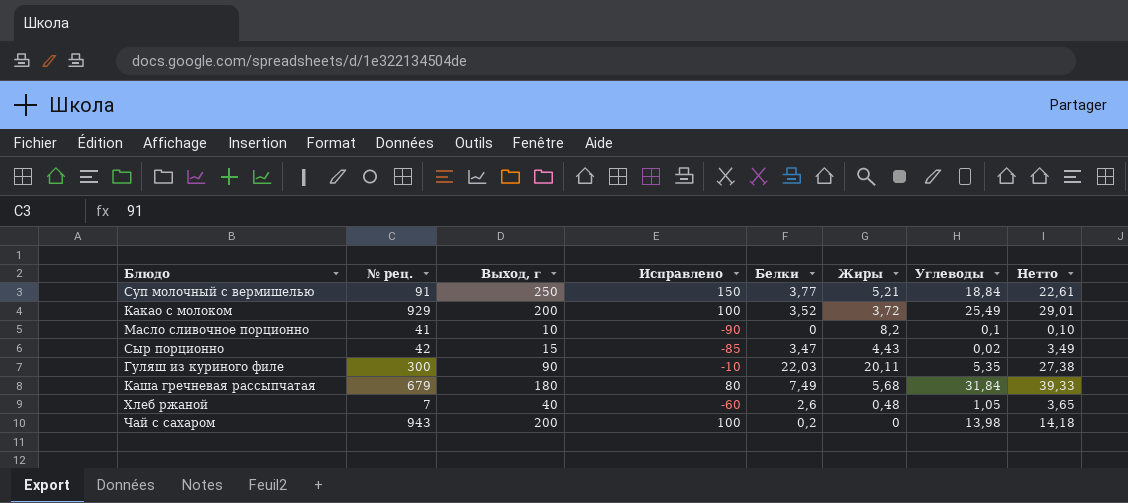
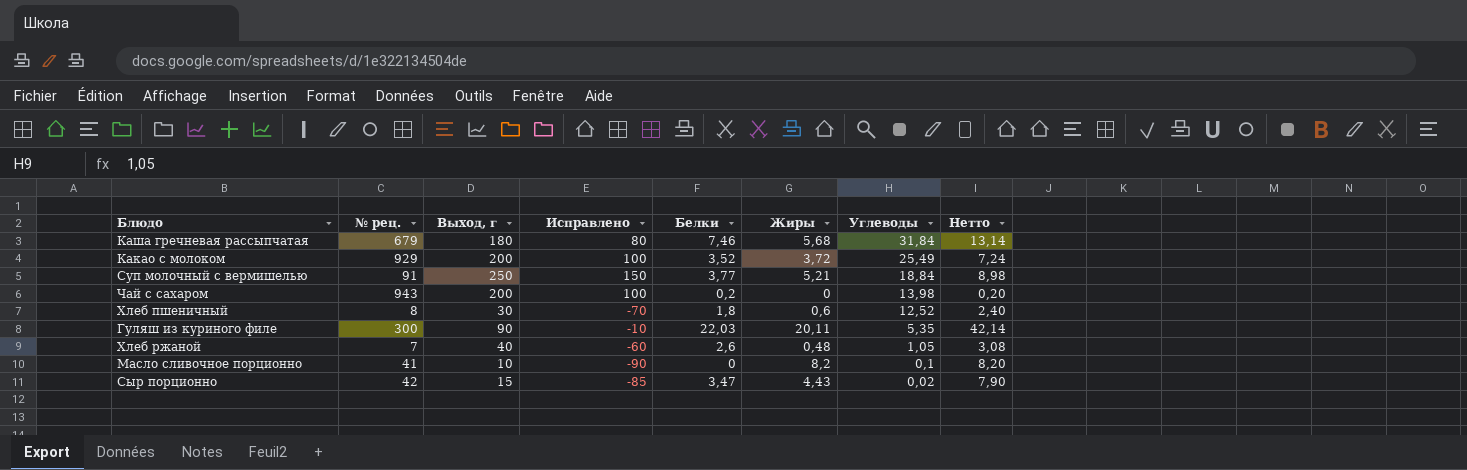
row order: none -> Углеводы descending
column Нетто | formula: [Белки] + [Углеводы] -> [Белки] + [Жиры]
Каша гречневая рассыпчатая | Белки: 7,49 -> 7,46
row Хлеб пшеничный: none -> 8 | 30 | -70 | 1,8 | 0,6 | 12,52 | 2,40

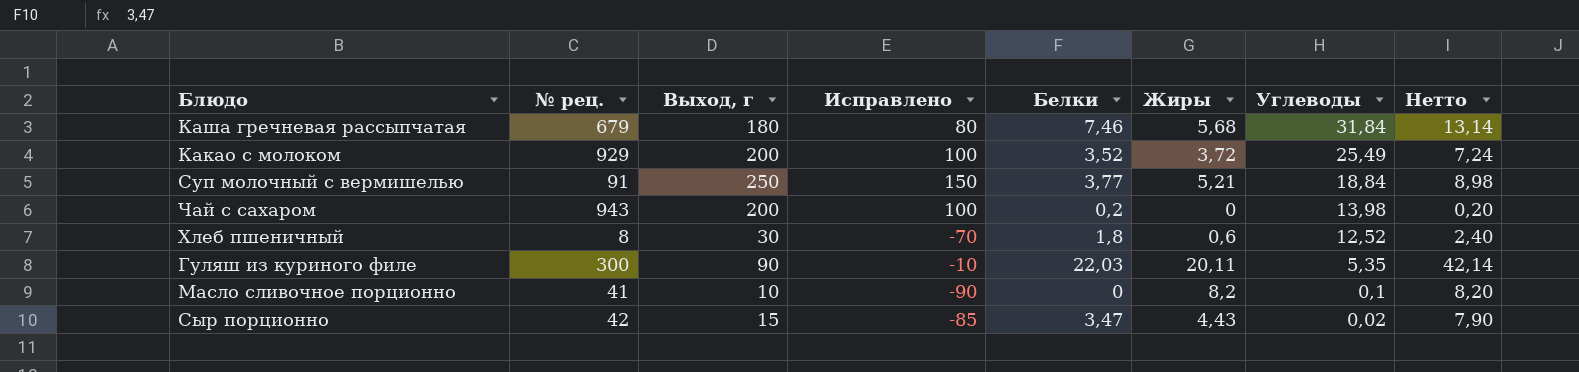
row Хлеб ржаной: 7 | 40 | -60 | 2,6 | 0,48 | 1,05 | 3,08 -> none

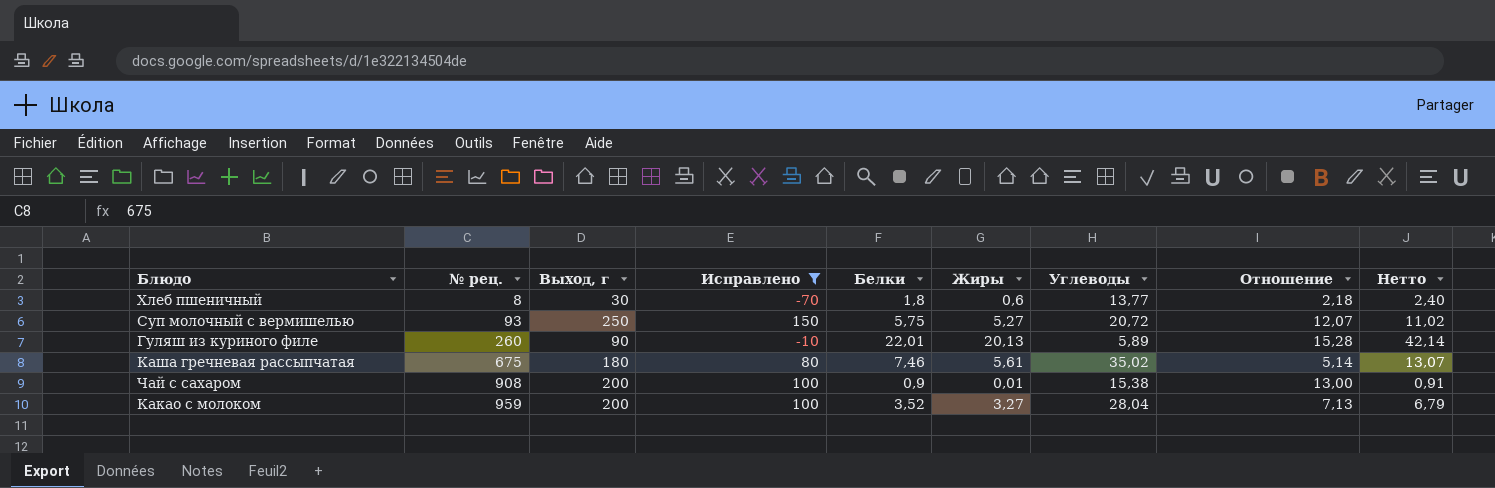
filter: none -> Исправлено >= -70
row order: Углеводы descending -> № рец. ascending
column Отношение | formula: none -> [Выход, г] / [Углеводы]
Хлеб пшеничный | Углеводы: 12,52 -> 13,77
Суп молочный с вермишелью | № рец.: 91 -> 93
Суп молочный с вермишелью | Белки: 3,77 -> 5,75
Суп молочный с вермишелью | Жиры: 5,21 -> 5,27
Суп молочный с вермишелью | Углеводы: 18,84 -> 20,72
Суп молочный с вермишелью | Нетто: 8,98 -> 11,02
Гуляш из куриного филе | № рец.: 300 -> 260
Гуляш из куриного филе | Белки: 22,03 -> 22,01
Гуляш из куриного филе | Жиры: 20,11 -> 20,13
Гуляш из куриного филе | Углеводы: 5,35 -> 5,89
Каша гречневая рассыпчатая | № рец.: 679 -> 675
Каша гречневая рассыпчатая | Жиры: 5,68 -> 5,61
Каша гречневая рассыпчатая | Углеводы: 31,84 -> 35,02
Каша гречневая рассыпчатая | Нетто: 13,14 -> 13,07
Чай с сахаром | № рец.: 943 -> 908
Чай с сахаром | Белки: 0,2 -> 0,9
Чай с сахаром | Жиры: 0 -> 0,01
Чай с сахаром | Углеводы: 13,98 -> 15,38
Чай с сахаром | Нетто: 0,20 -> 0,91
Какао с молоком | № рец.: 929 -> 959
Какао с молоком | Жиры: 3,72 -> 3,27
Какао с молоком | Углеводы: 25,49 -> 28,04
Какао с молоком | Нетто: 7,24 -> 6,79

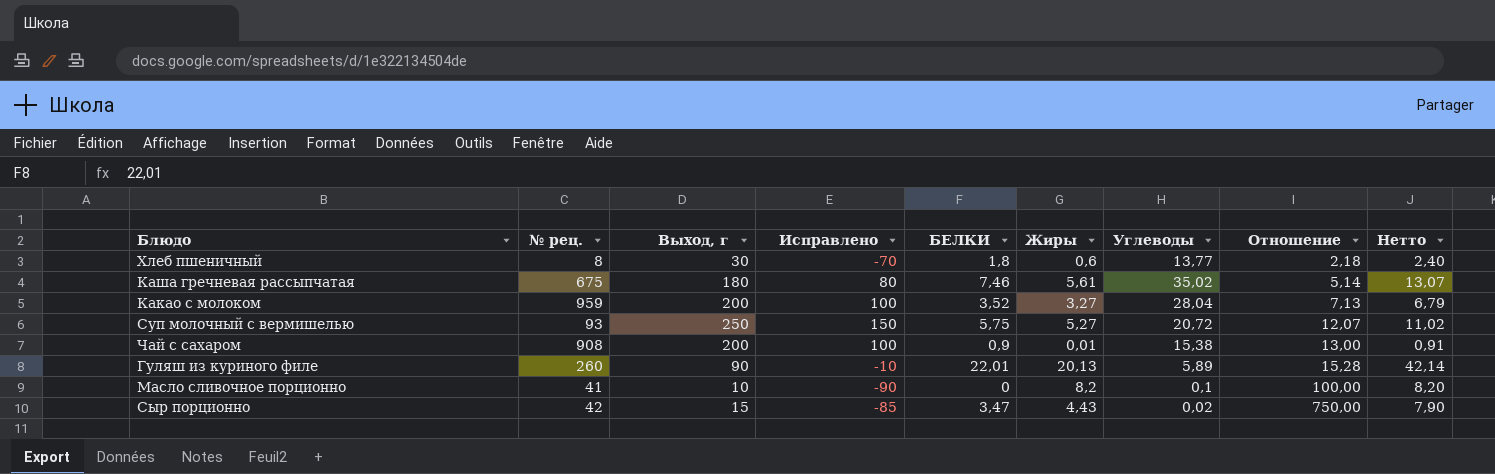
filter: Исправлено >= -70 -> none
row order: № рец. ascending -> Отношение ascending
column name: Белки -> БЕЛКИ

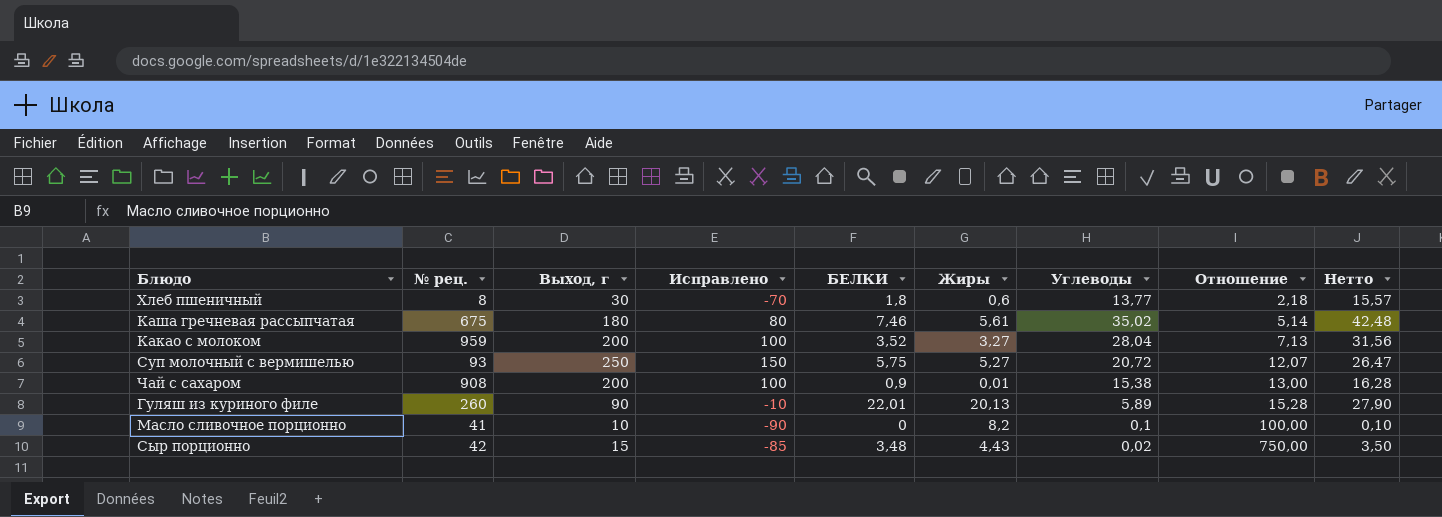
column Нетто | formula: [БЕЛКИ] + [Жиры] -> [БЕЛКИ] + [Углеводы]
Сыр порционно | БЕЛКИ: 3,47 -> 3,48

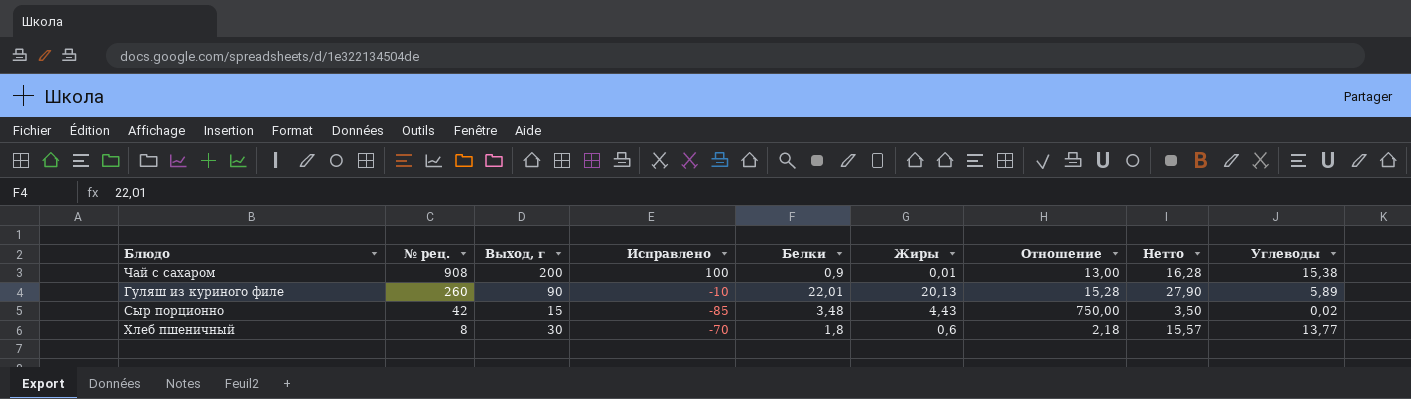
row order: Отношение ascending -> № рец. descending
column name: БЕЛКИ -> Белки
column Углеводы | position: 7 -> 9
row Каша гречневая рассыпчатая: 675 | 180 | 80 | 7,46 | 5,61 | 35,02 | 5,14 | 42,48 -> none
row Какао с молоком: 959 | 200 | 100 | 3,52 | 3,27 | 28,04 | 7,13 | 31,56 -> none
row Суп молочный с вермишелью: 93 | 250 | 150 | 5,75 | 5,27 | 20,72 | 12,07 | 26,47 -> none
row Масло сливочное порционно: 41 | 10 | -90 | 0 | 8,2 | 0,1 | 100,00 | 0,10 -> none

